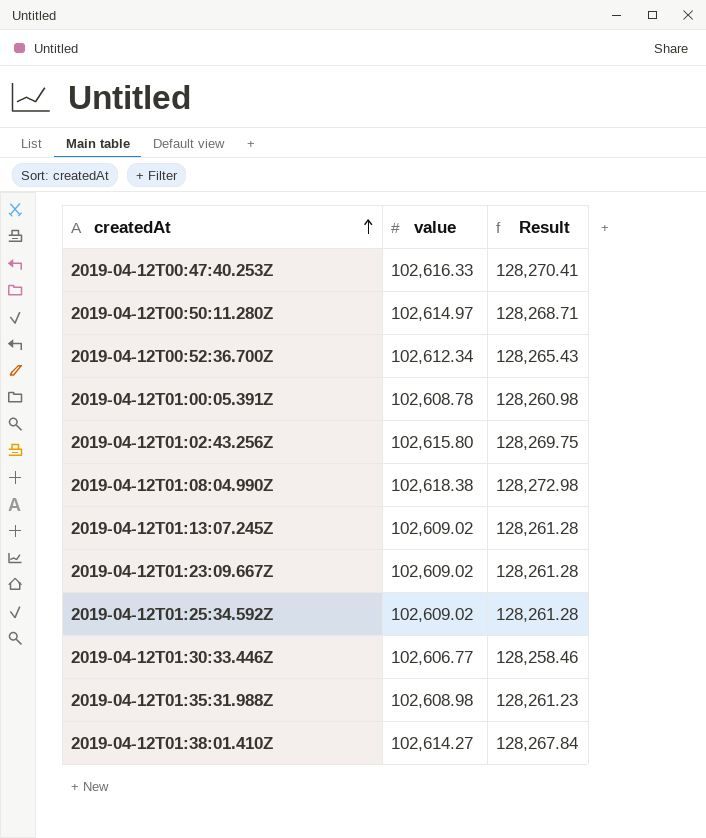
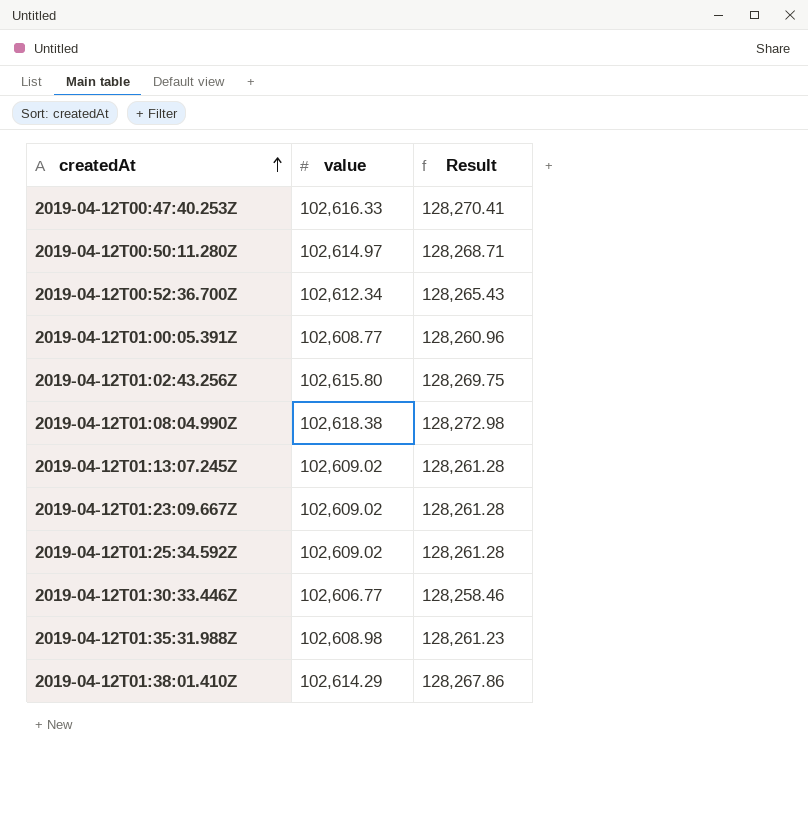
2019-04-12T01:00:05.391Z | value: 102,608.78 -> 102,608.77
2019-04-12T01:00:05.391Z | Result: 128,260.98 -> 128,260.96
2019-04-12T01:38:01.410Z | value: 102,614.27 -> 102,614.29
2019-04-12T01:38:01.410Z | Result: 128,267.84 -> 128,267.86

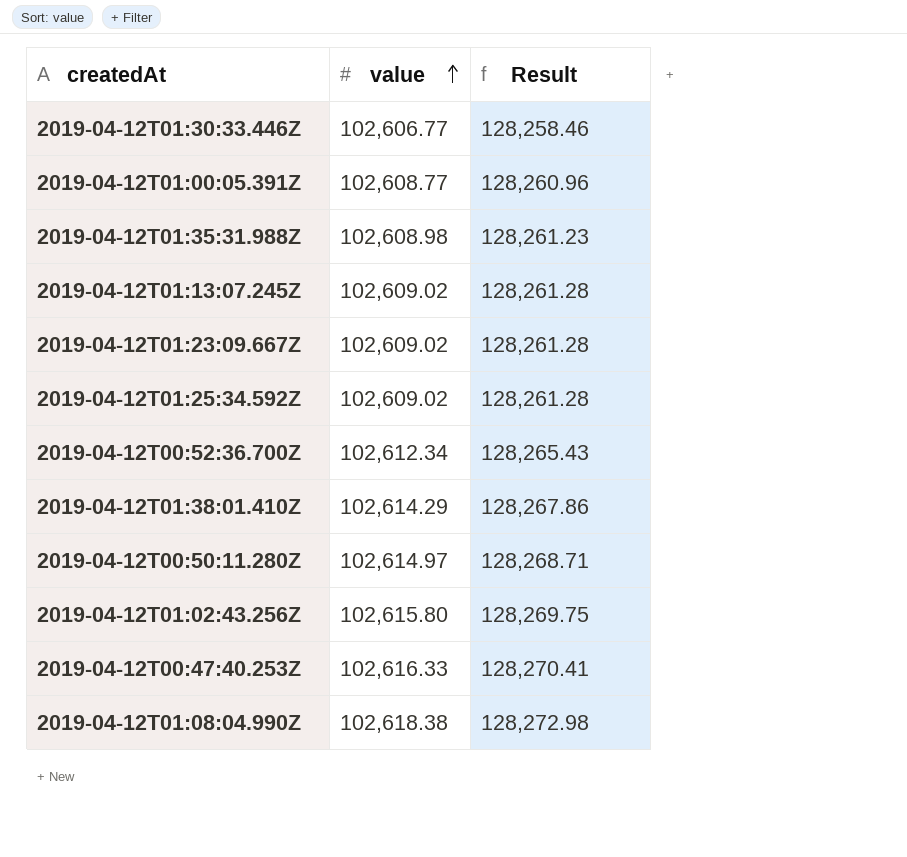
row order: createdAt ascending -> value ascending

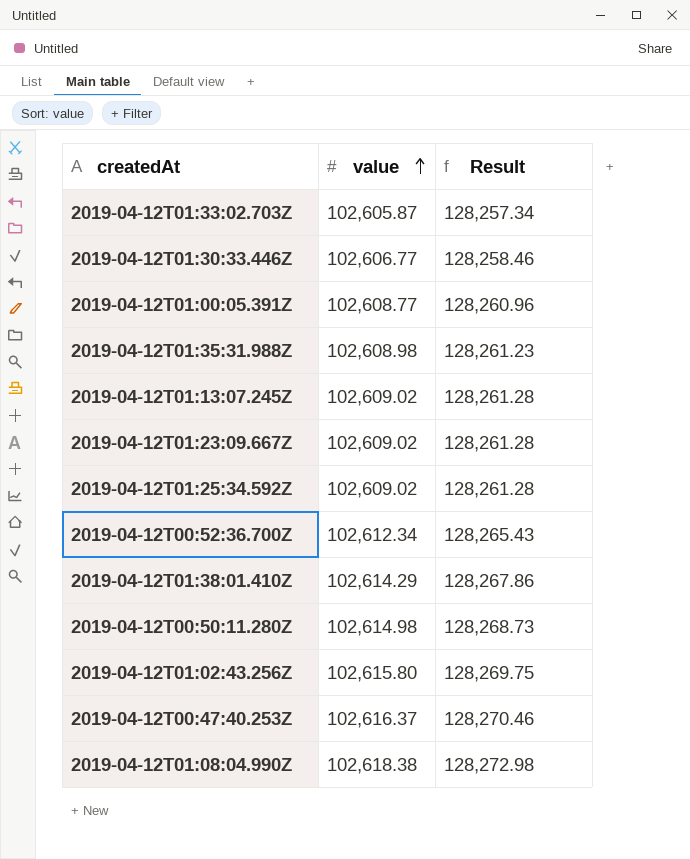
row 2019-04-12T01:33:02.703Z: none -> 102,605.87 | 128,257.34
2019-04-12T00:50:11.280Z | value: 102,614.97 -> 102,614.98
2019-04-12T00:50:11.280Z | Result: 128,268.71 -> 128,268.73
2019-04-12T00:47:40.253Z | value: 102,616.33 -> 102,616.37
2019-04-12T00:47:40.253Z | Result: 128,270.41 -> 128,270.46

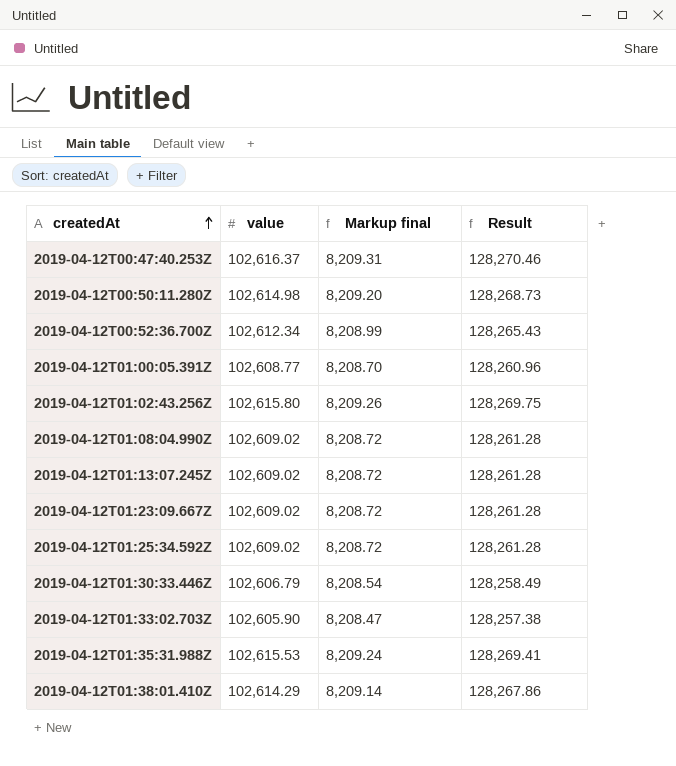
row order: value ascending -> createdAt ascending
column Markup final | formula: none -> [value] * 0.08
2019-04-12T01:08:04.990Z | value: 102,618.38 -> 102,609.02
2019-04-12T01:08:04.990Z | Result: 128,272.98 -> 128,261.28
2019-04-12T01:30:33.446Z | value: 102,606.77 -> 102,606.79
2019-04-12T01:30:33.446Z | Result: 128,258.46 -> 128,258.49
2019-04-12T01:33:02.703Z | value: 102,605.87 -> 102,605.90
2019-04-12T01:33:02.703Z | Result: 128,257.34 -> 128,257.38
2019-04-12T01:35:31.988Z | value: 102,608.98 -> 102,615.53
2019-04-12T01:35:31.988Z | Result: 128,261.23 -> 128,269.41

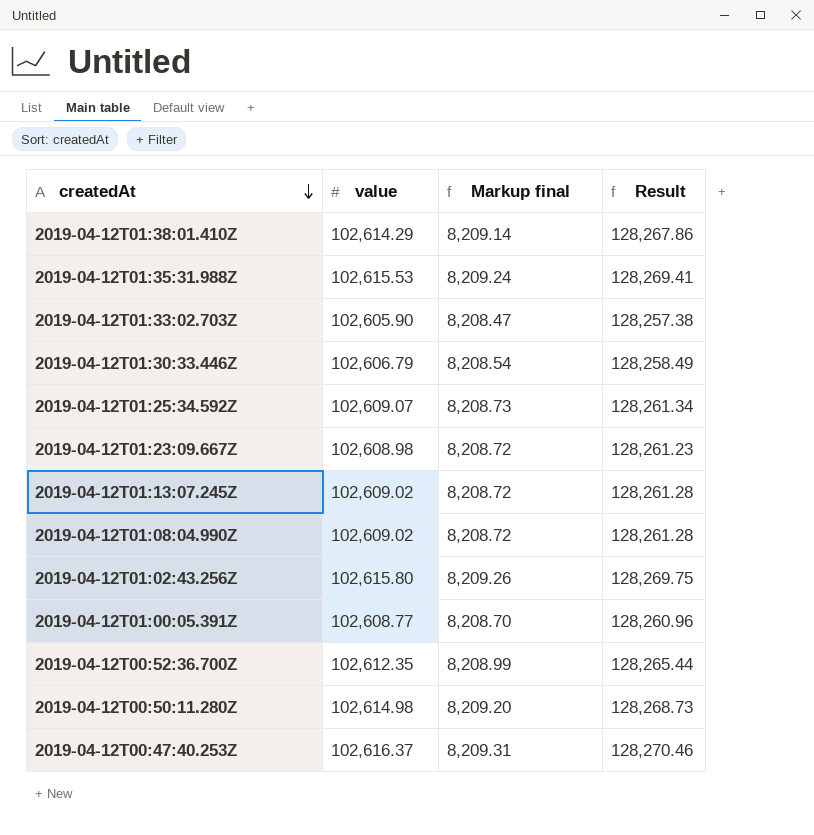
row order: createdAt ascending -> createdAt descending
2019-04-12T01:25:34.592Z | value: 102,609.02 -> 102,609.07
2019-04-12T01:25:34.592Z | Markup final: 8,208.72 -> 8,208.73
2019-04-12T01:25:34.592Z | Result: 128,261.28 -> 128,261.34
2019-04-12T01:23:09.667Z | value: 102,609.02 -> 102,608.98
2019-04-12T01:23:09.667Z | Result: 128,261.28 -> 128,261.23
2019-04-12T00:52:36.700Z | value: 102,612.34 -> 102,612.35
2019-04-12T00:52:36.700Z | Result: 128,265.43 -> 128,265.44

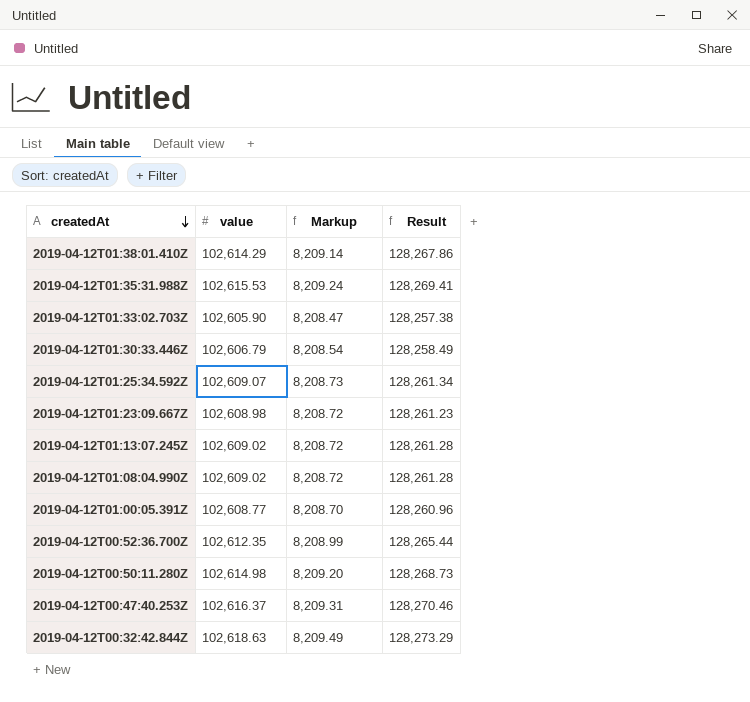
column name: Markup final -> Markup
row 2019-04-12T01:02:43.256Z: 102,615.80 | 8,209.26 | 128,269.75 -> none
row 2019-04-12T00:32:42.844Z: none -> 102,618.63 | 8,209.49 | 128,273.29

